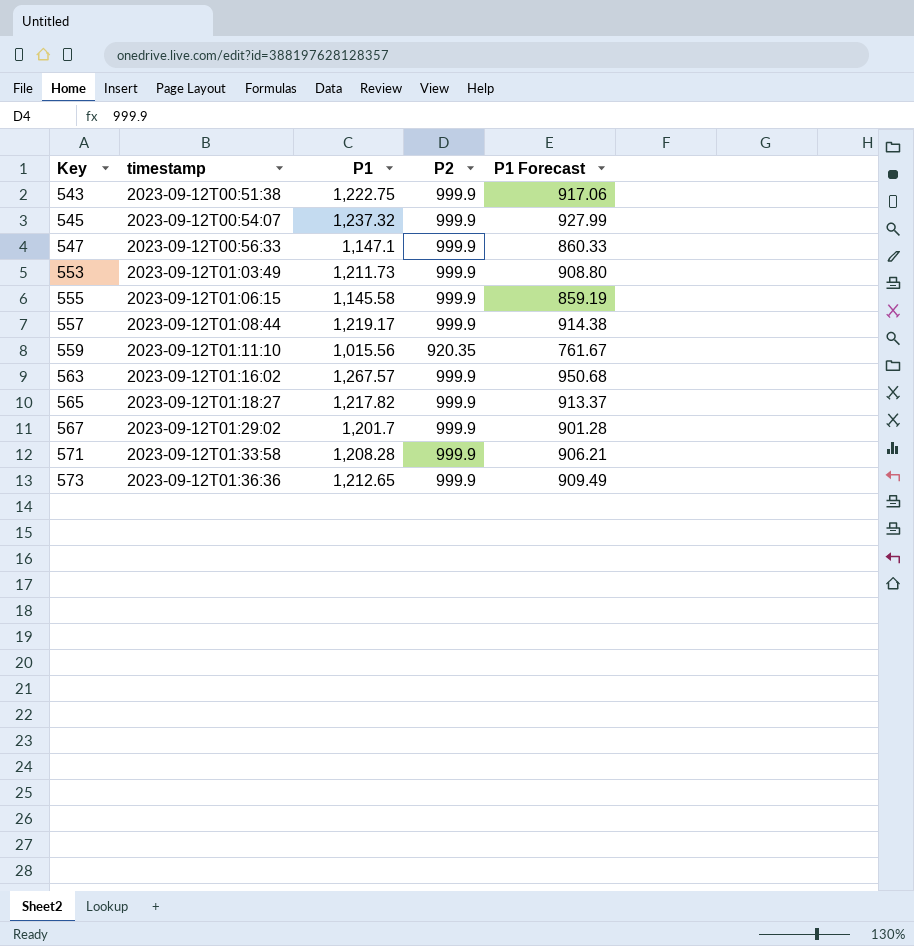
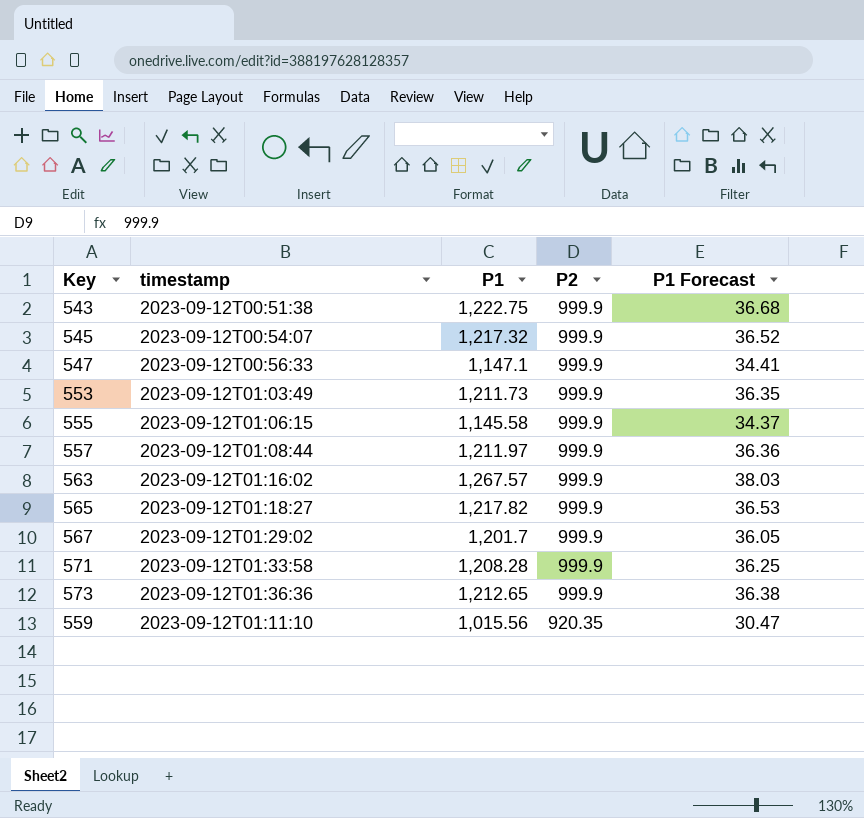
row order: Key ascending -> P2 descending
column P1 Forecast | formula: [P1] * 0.75 -> [P1] * 0.03
545 | P1: 1,237.32 -> 1,217.32
557 | P1: 1,219.17 -> 1,211.97

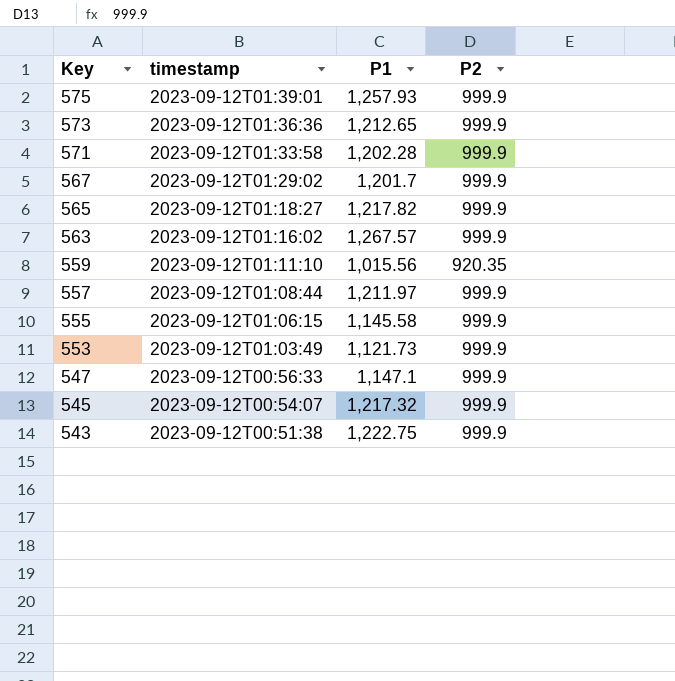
row order: P2 descending -> Key descending
column P1 Forecast | formula: [P1] * 0.03 -> none
row 575: none -> 2023-09-12T01:39:01 | 1,257.93 | 999.9
571 | P1: 1,208.28 -> 1,202.28
553 | P1: 1,211.73 -> 1,121.73

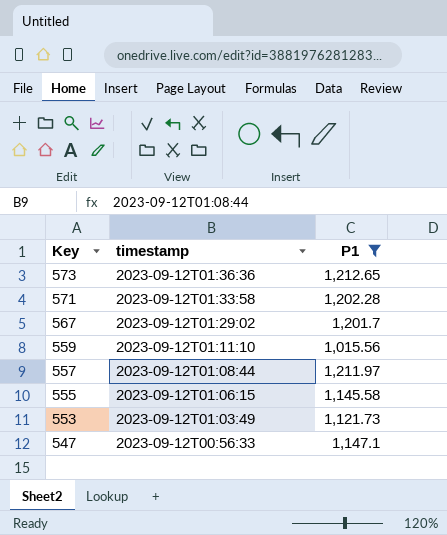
filter: none -> P1 <= 1,212.65
column P2 | position: 4 -> none

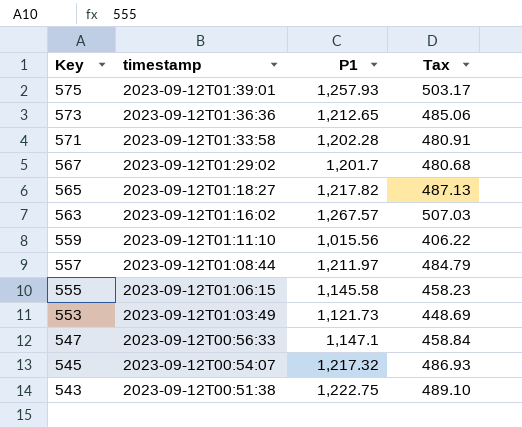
filter: P1 <= 1,212.65 -> none
column Tax | formula: none -> [P1] * 0.4

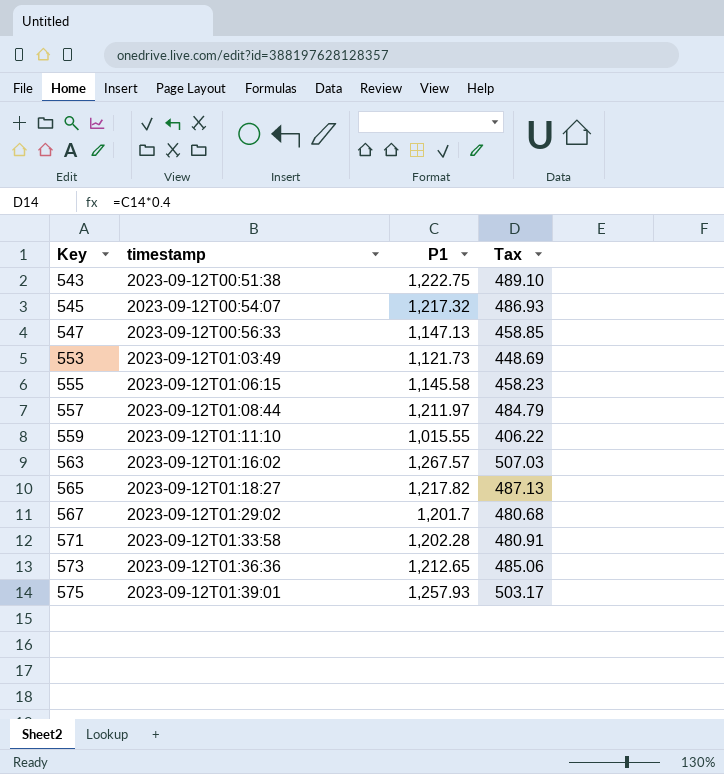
row order: Key descending -> Key ascending
547 | P1: 1,147.1 -> 1,147.13
547 | Tax: 458.84 -> 458.85
559 | P1: 1,015.56 -> 1,015.55

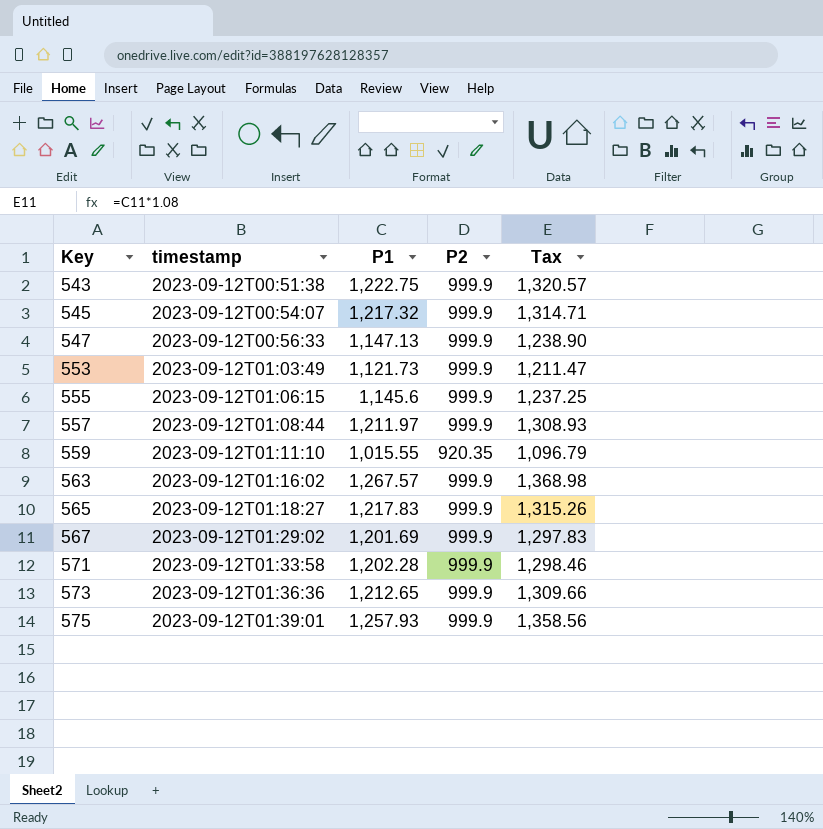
column P2 | position: none -> 4
column Tax | formula: [P1] * 0.4 -> [P1] * 1.08
555 | P1: 1,145.58 -> 1,145.6
565 | P1: 1,217.82 -> 1,217.83
567 | P1: 1,201.7 -> 1,201.69

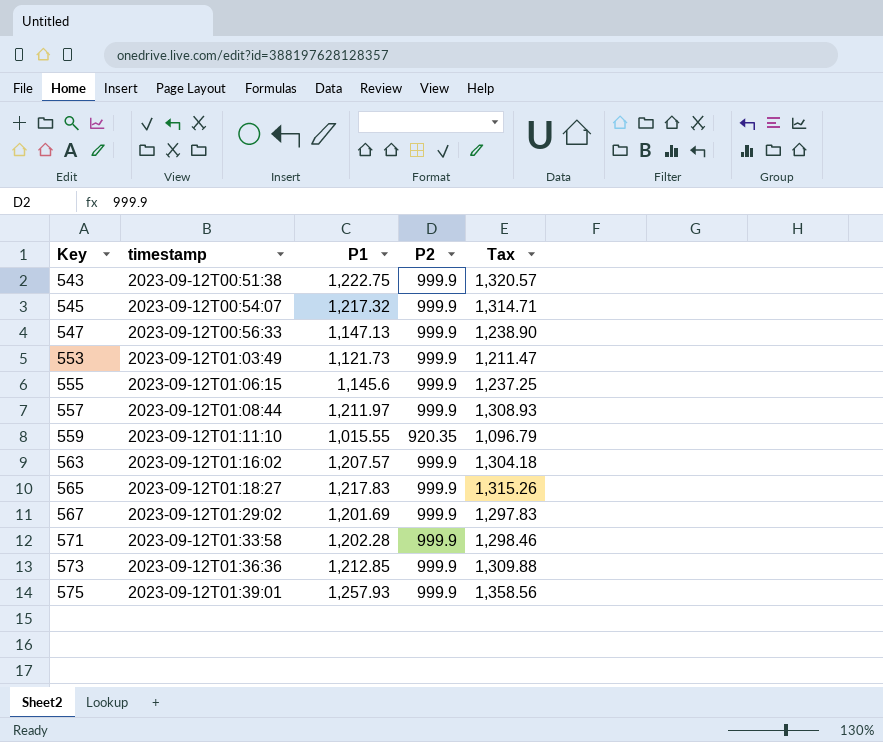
563 | P1: 1,267.57 -> 1,207.57
563 | Tax: 1,368.98 -> 1,304.18
573 | P1: 1,212.65 -> 1,212.85
573 | Tax: 1,309.66 -> 1,309.88

